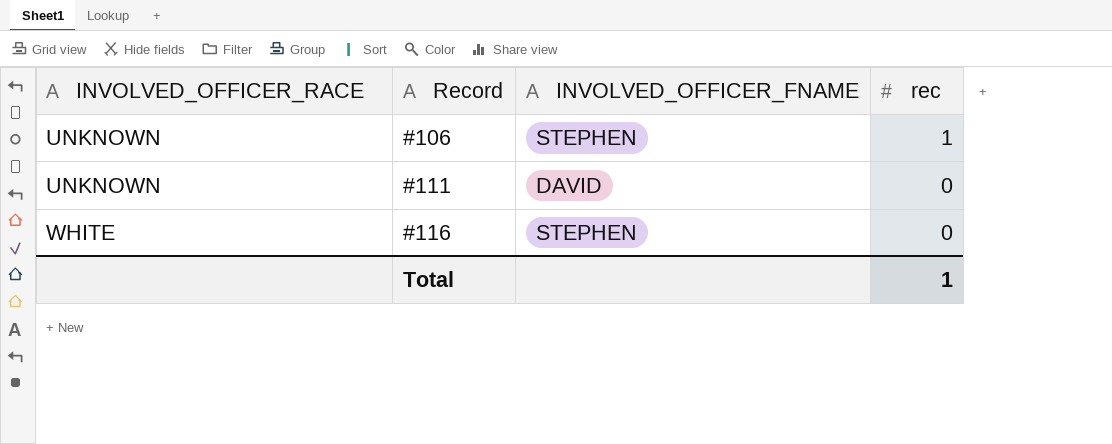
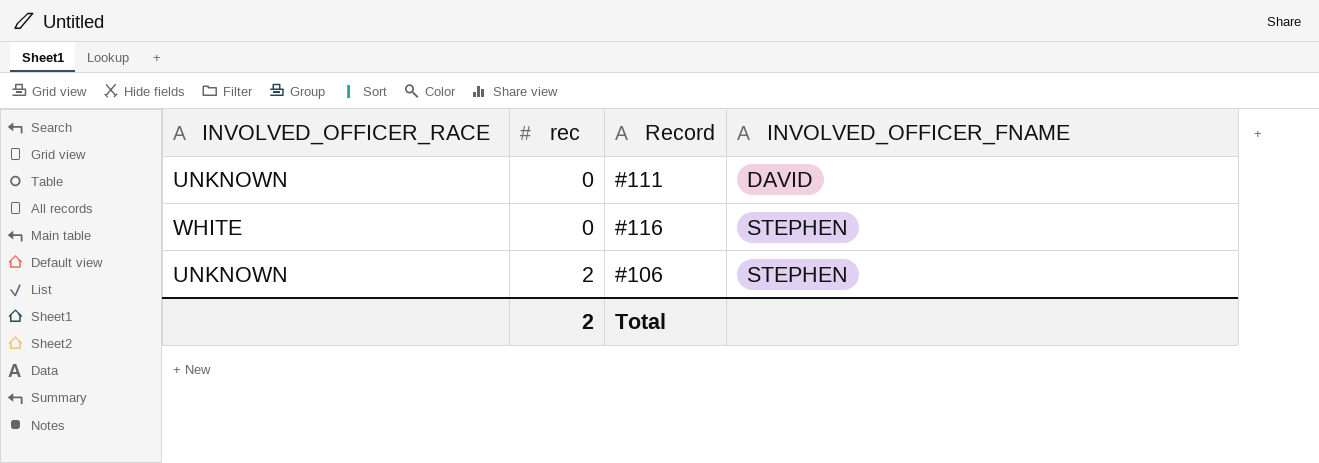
row order: INVOLVED_OFFICER_RACE ascending -> rec ascending
column rec | position: 4 -> 2
#106 | rec: 1 -> 2
Total | rec: 1 -> 2

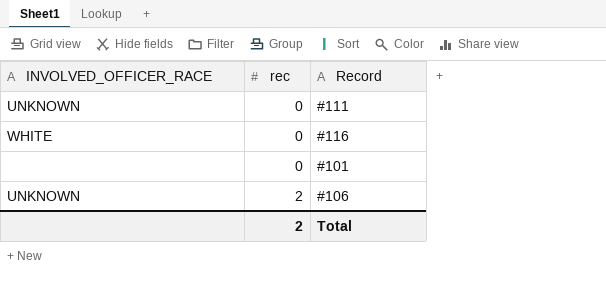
column INVOLVED_OFFICER_FNAME | position: 4 -> none
row #101: none -> none | 0

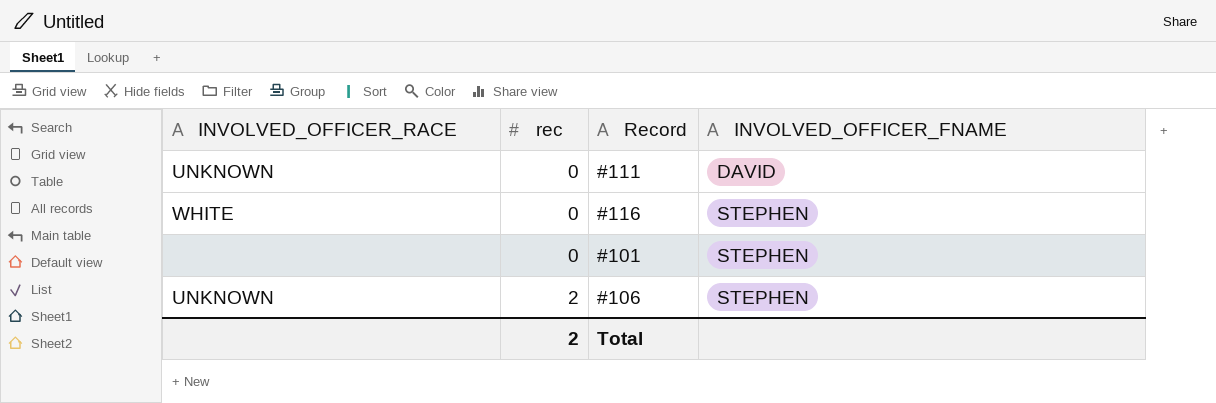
column INVOLVED_OFFICER_FNAME | position: none -> 4

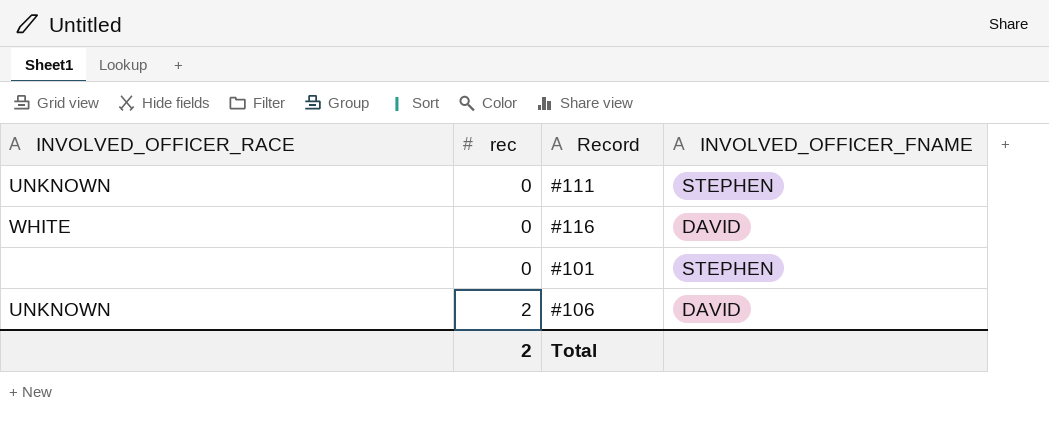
#111 | INVOLVED_OFFICER_FNAME: DAVID -> STEPHEN
#116 | INVOLVED_OFFICER_FNAME: STEPHEN -> DAVID
#106 | INVOLVED_OFFICER_FNAME: STEPHEN -> DAVID

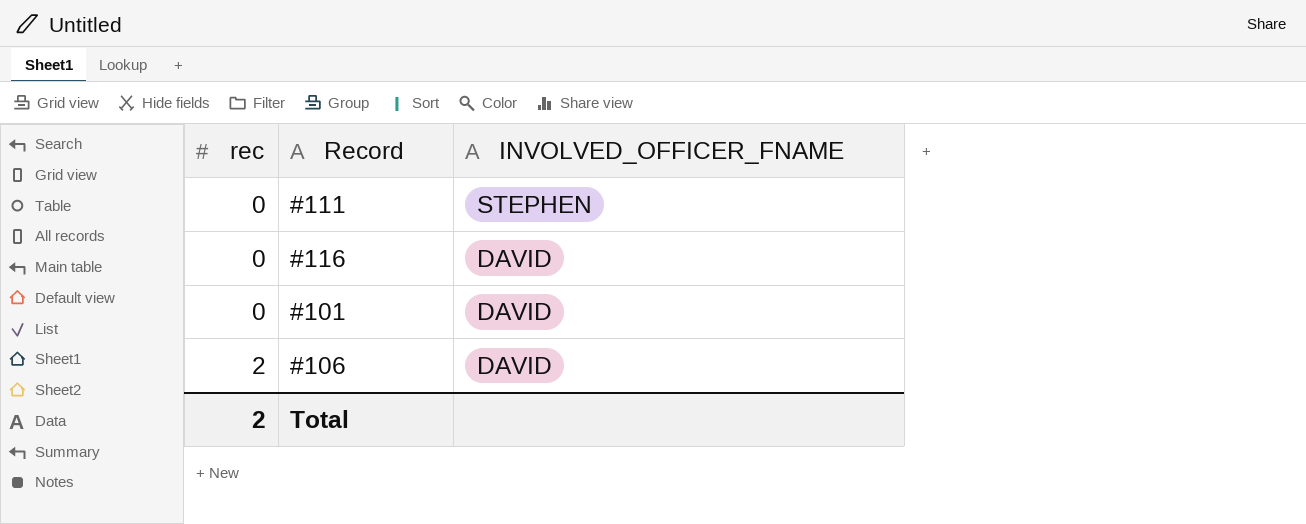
column INVOLVED_OFFICER_RACE | position: 1 -> none
#101 | INVOLVED_OFFICER_FNAME: STEPHEN -> DAVID

